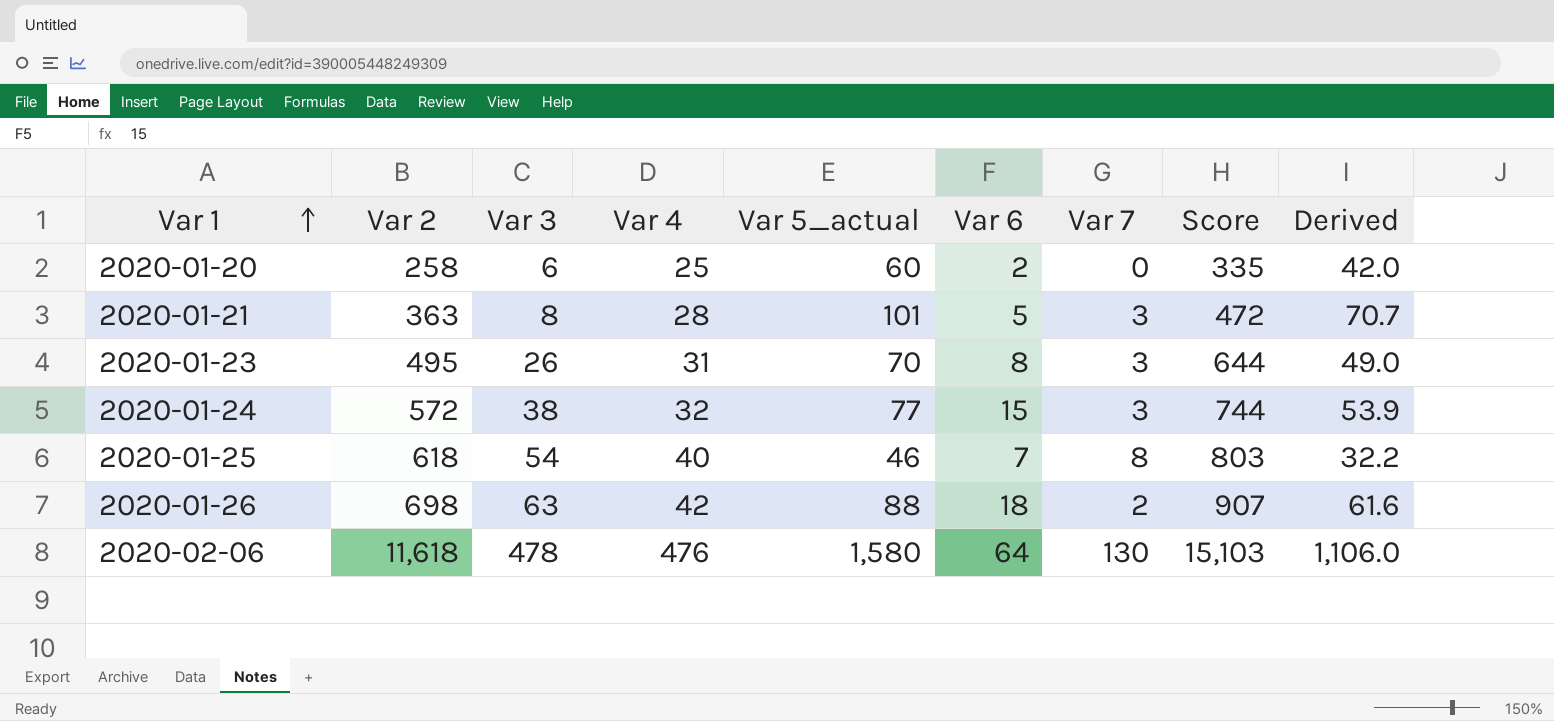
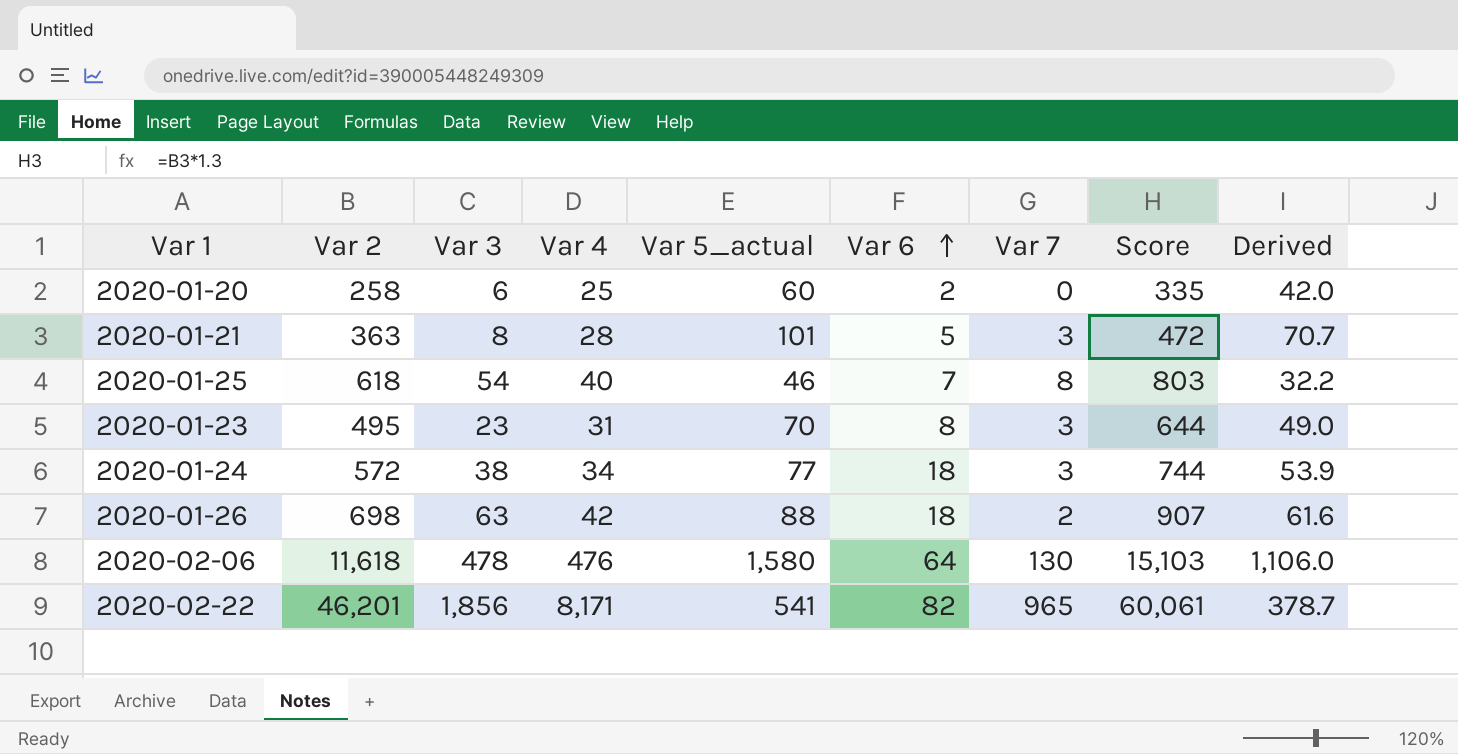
row order: Var 1 ascending -> Var 6 ascending
2020-01-23 | Var 3: 26 -> 23
2020-01-24 | Var 4: 32 -> 34
2020-01-24 | Var 6: 15 -> 18
row 2020-02-22: none -> 46,201 | 1,856 | 8,171 | 541 | 82 | 965 | 60,061 | 378.7

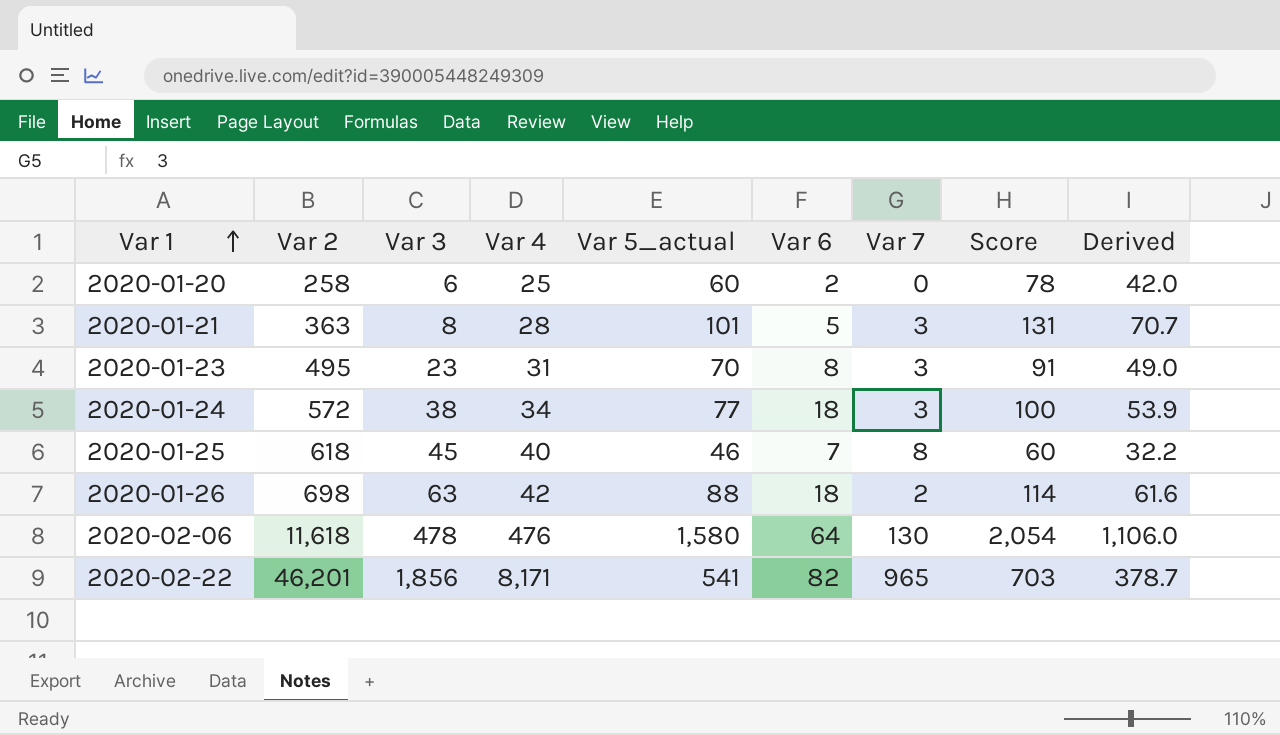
row order: Var 6 ascending -> Var 1 ascending
column Score | formula: [Var 2] * 1.3 -> [Var 5_actual] * 1.3
2020-01-25 | Var 3: 54 -> 45

